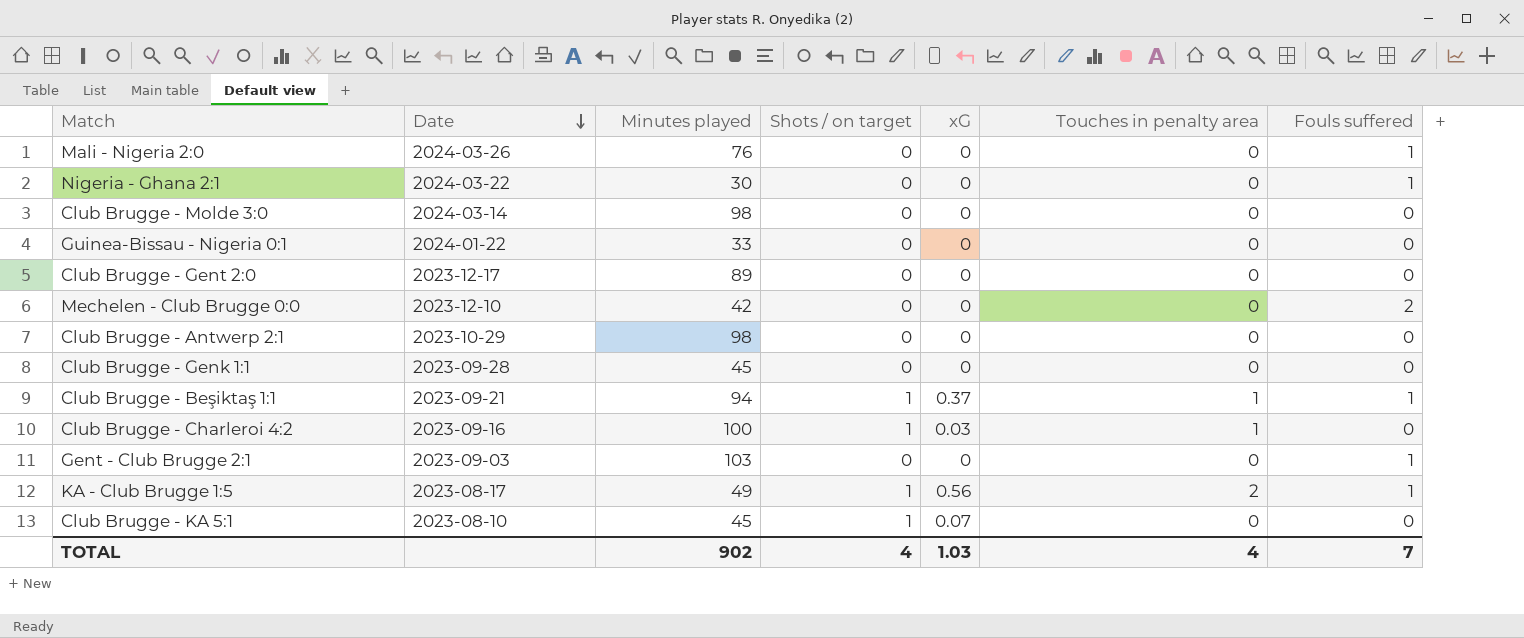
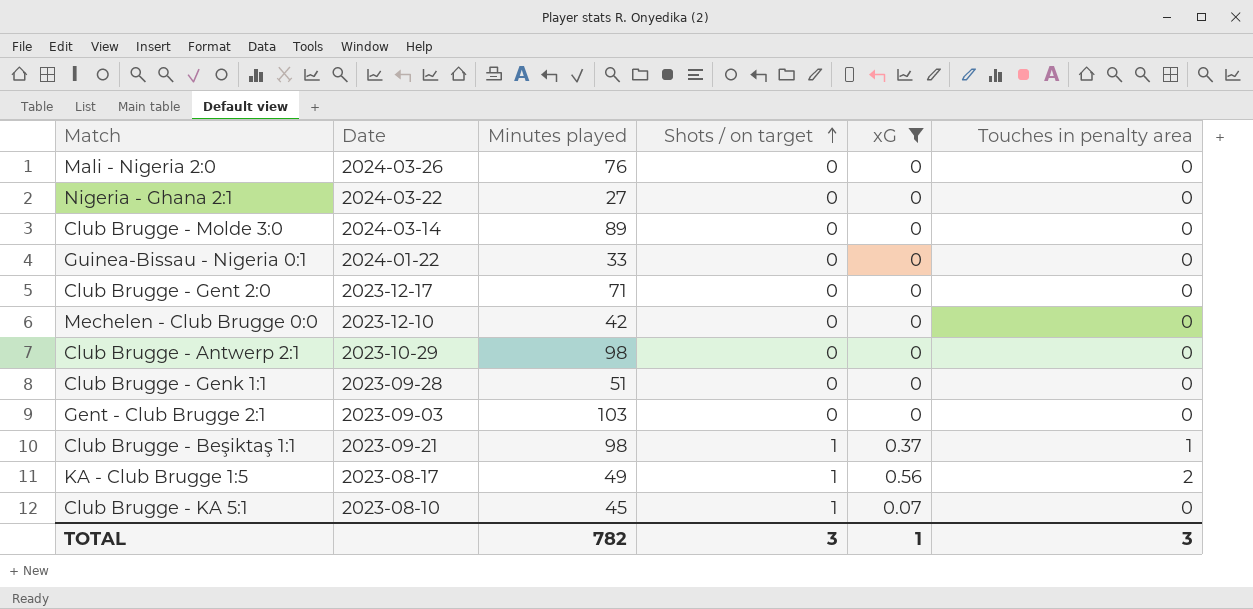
filter: none -> xG != 0.03
row order: Date descending -> Shots / on target ascending
column Fouls suffered | position: 7 -> none
Nigeria - Ghana 2:1 | Minutes played: 30 -> 27
Club Brugge - Molde 3:0 | Minutes played: 98 -> 89
Club Brugge - Gent 2:0 | Minutes played: 89 -> 71
Club Brugge - Genk 1:1 | Minutes played: 45 -> 51
Club Brugge - Beşiktaş 1:1 | Minutes played: 94 -> 98
TOTAL | Minutes played: 902 -> 782
TOTAL | Shots / on target: 4 -> 3
TOTAL | xG: 1.03 -> 1
TOTAL | Touches in penalty area: 4 -> 3

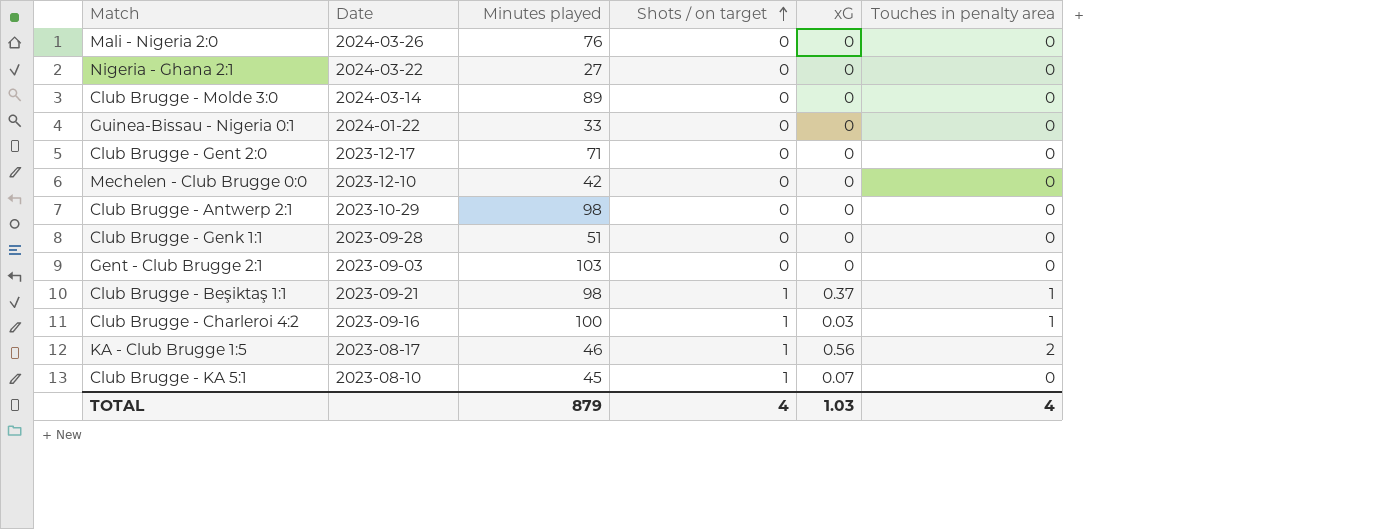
filter: xG != 0.03 -> none
KA - Club Brugge 1:5 | Minutes played: 49 -> 46
TOTAL | Minutes played: 782 -> 879
TOTAL | Shots / on target: 3 -> 4
TOTAL | xG: 1 -> 1.03
TOTAL | Touches in penalty area: 3 -> 4

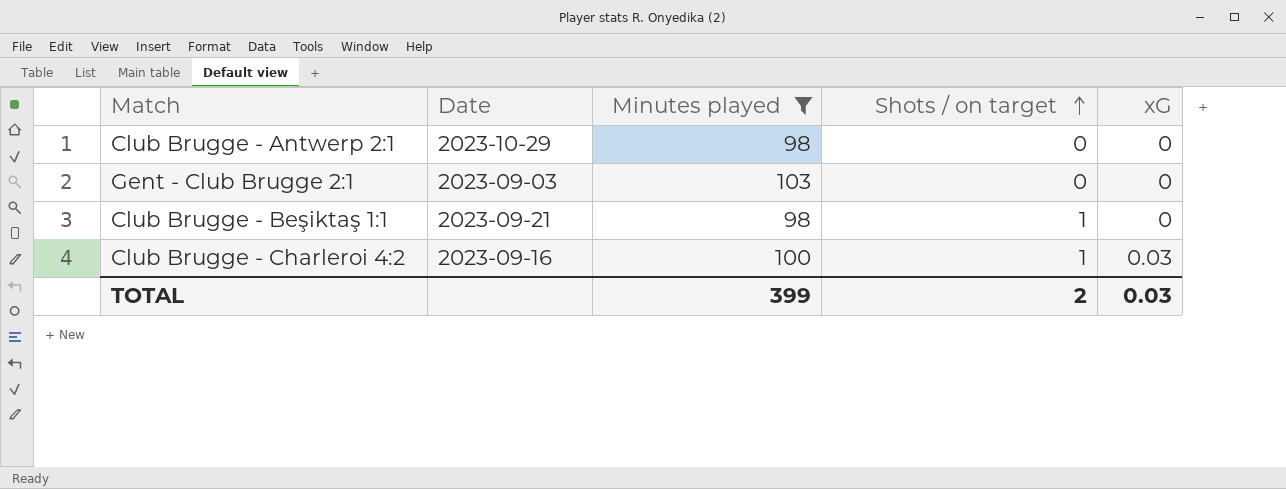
filter: none -> Minutes played >= 98
column Touches in penalty area | position: 6 -> none
Club Brugge - Beşiktaş 1:1 | xG: 0.37 -> 0
TOTAL | Minutes played: 879 -> 399
TOTAL | Shots / on target: 4 -> 2
TOTAL | xG: 1.03 -> 0.03

